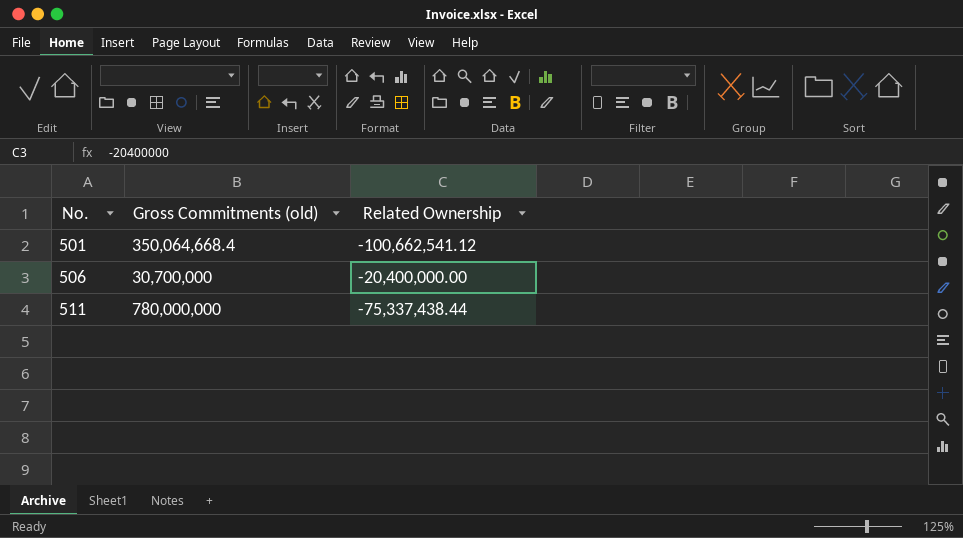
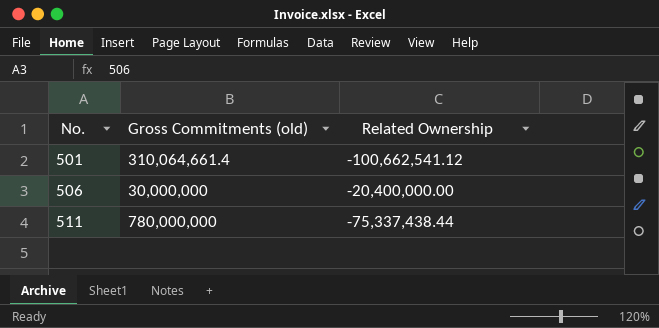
501 | Gross Commitments (old): 350,064,668.4 -> 310,064,661.4
506 | Gross Commitments (old): 30,700,000 -> 30,000,000

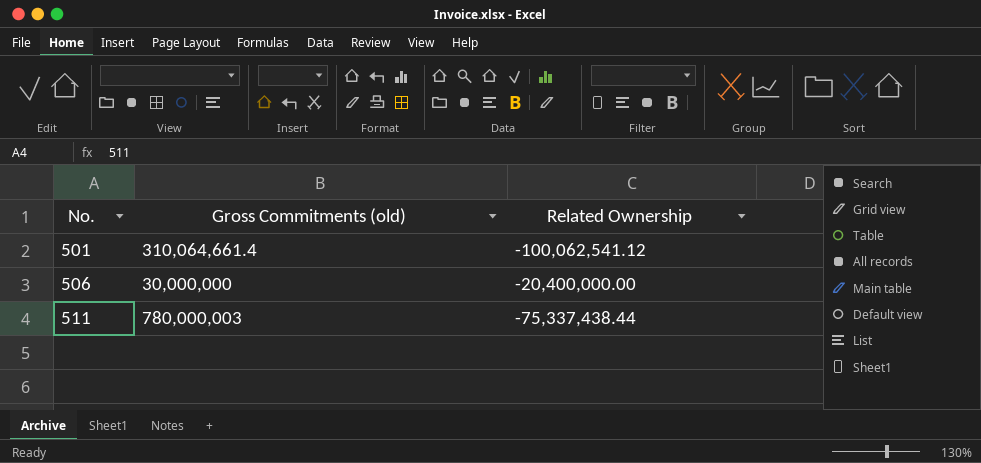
501 | Related Ownership: -100,662,541.12 -> -100,062,541.12
511 | Gross Commitments (old): 780,000,000 -> 780,000,003

